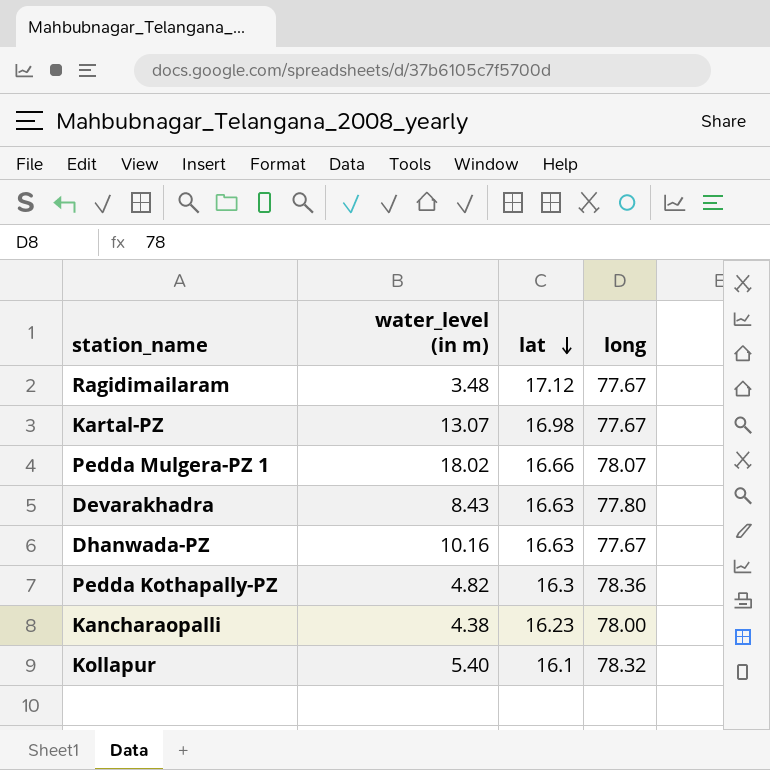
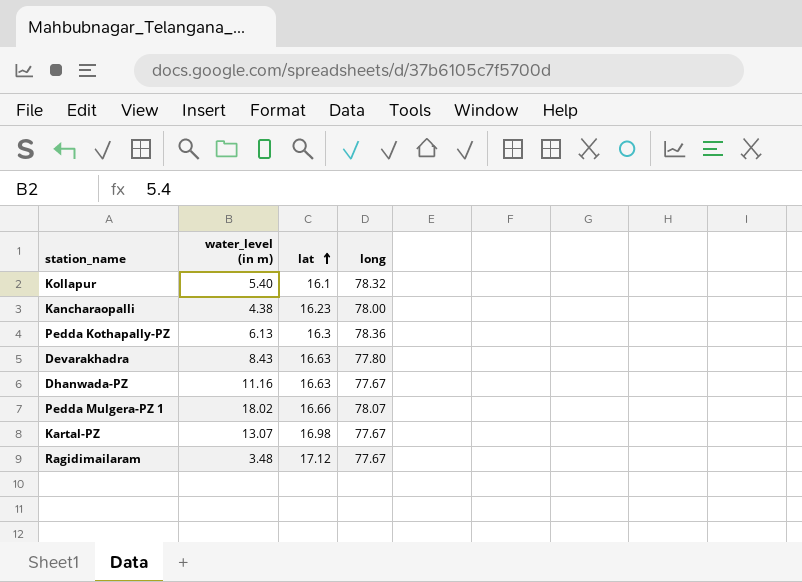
row order: lat descending -> lat ascending
Pedda Kothapally-PZ | water_level (in m): 4.82 -> 6.13
Dhanwada-PZ | water_level (in m): 10.16 -> 11.16

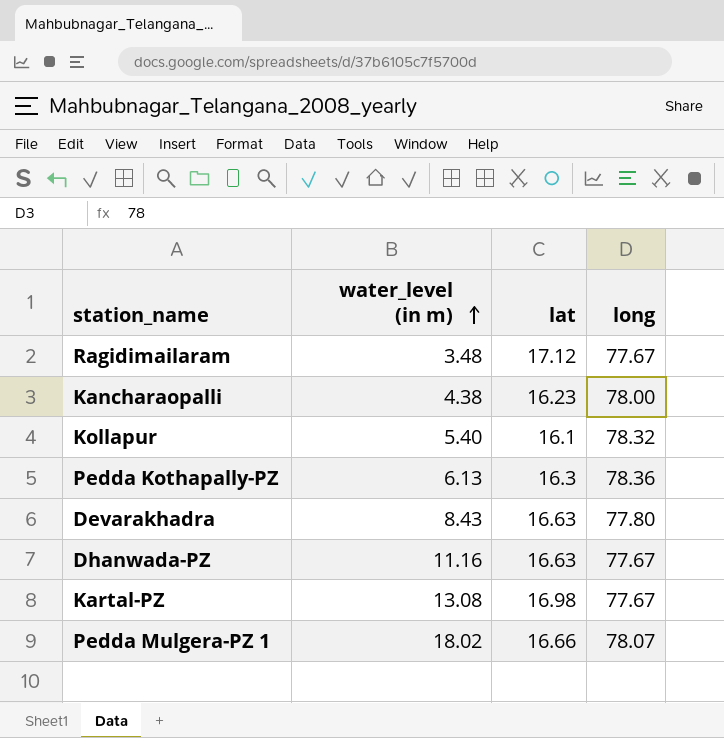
row order: lat ascending -> water_level (in m) ascending
Kartal-PZ | water_level (in m): 13.07 -> 13.08

